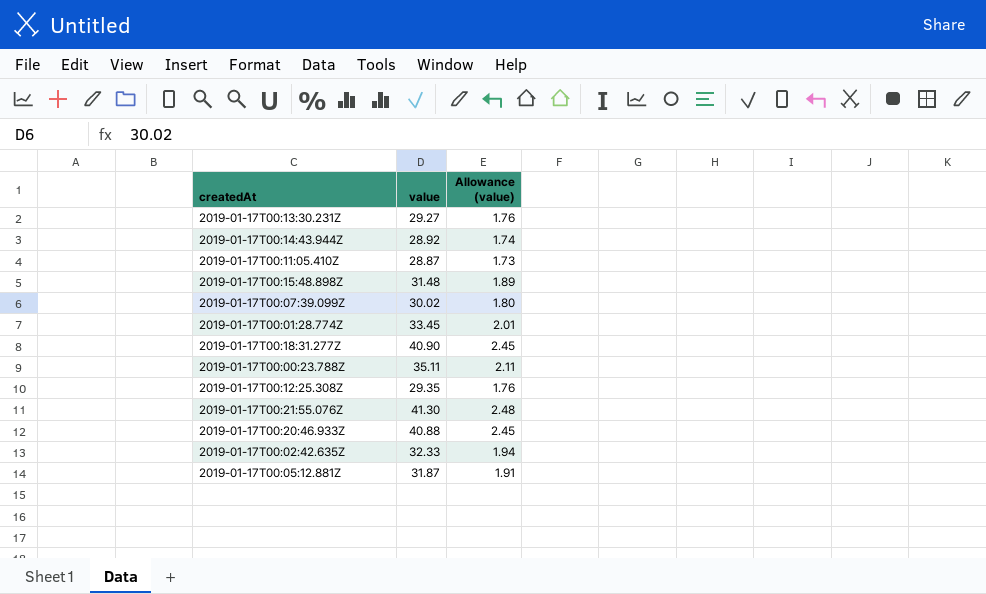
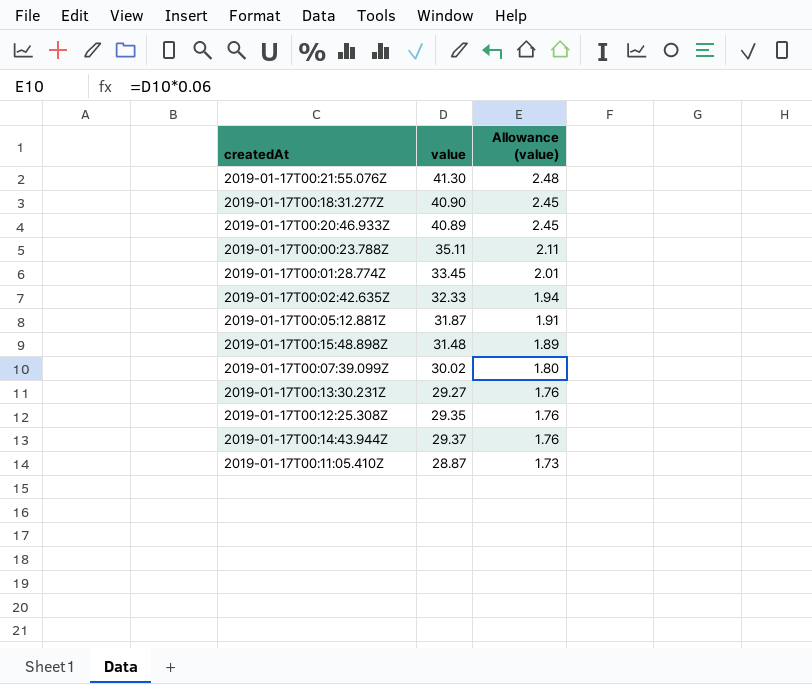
row order: none -> Allowance (value) descending
2019-01-17T00:20:46.933Z | value: 40.88 -> 40.89
2019-01-17T00:14:43.944Z | value: 28.92 -> 29.37
2019-01-17T00:14:43.944Z | Allowance (value): 1.74 -> 1.76

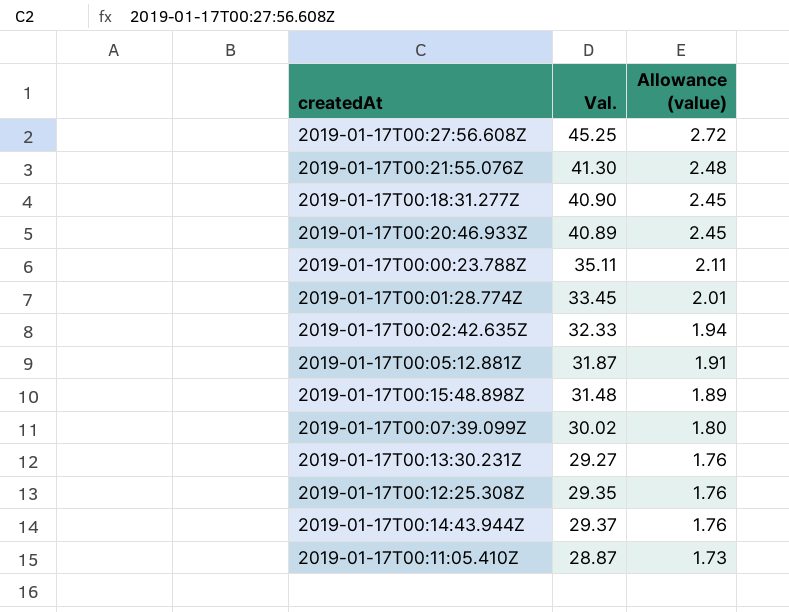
column name: value -> Val.
row 2019-01-17T00:27:56.608Z: none -> 45.25 | 2.72

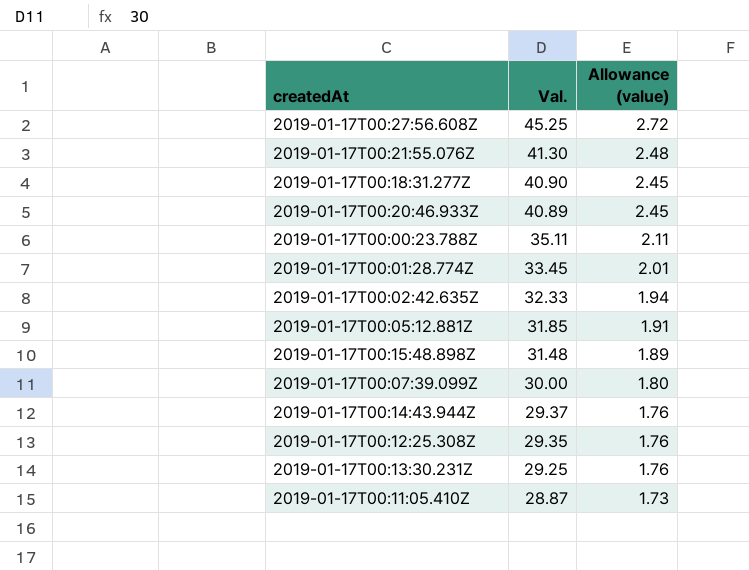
row order: Allowance (value) descending -> Val. descending
2019-01-17T00:05:12.881Z | Val.: 31.87 -> 31.85
2019-01-17T00:07:39.099Z | Val.: 30.02 -> 30.00
2019-01-17T00:13:30.231Z | Val.: 29.27 -> 29.25

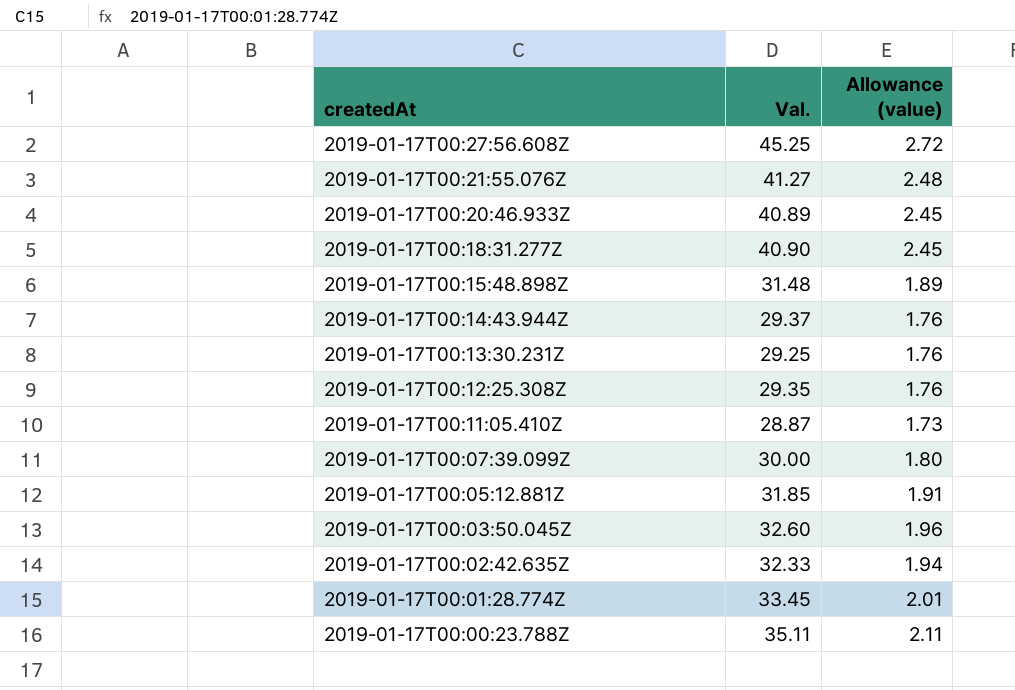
row order: Val. descending -> createdAt descending
2019-01-17T00:21:55.076Z | Val.: 41.30 -> 41.27
row 2019-01-17T00:03:50.045Z: none -> 32.60 | 1.96

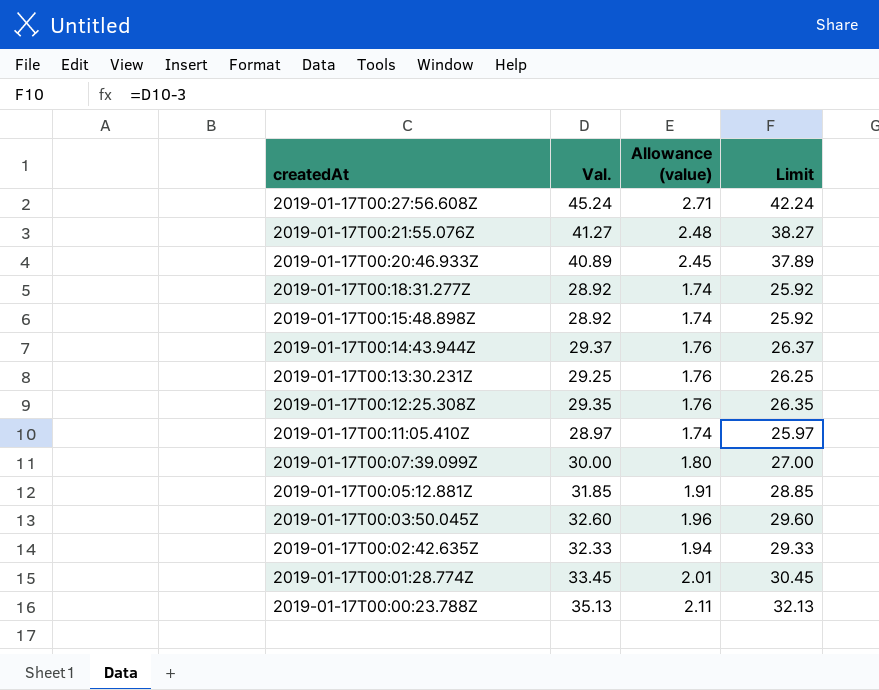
column Limit | formula: none -> [Val.] - 3
2019-01-17T00:27:56.608Z | Val.: 45.25 -> 45.24
2019-01-17T00:27:56.608Z | Allowance (value): 2.72 -> 2.71
2019-01-17T00:18:31.277Z | Val.: 40.90 -> 28.92
2019-01-17T00:18:31.277Z | Allowance (value): 2.45 -> 1.74
2019-01-17T00:15:48.898Z | Val.: 31.48 -> 28.92
2019-01-17T00:15:48.898Z | Allowance (value): 1.89 -> 1.74
2019-01-17T00:11:05.410Z | Val.: 28.87 -> 28.97
2019-01-17T00:11:05.410Z | Allowance (value): 1.73 -> 1.74
2019-01-17T00:00:23.788Z | Val.: 35.11 -> 35.13

